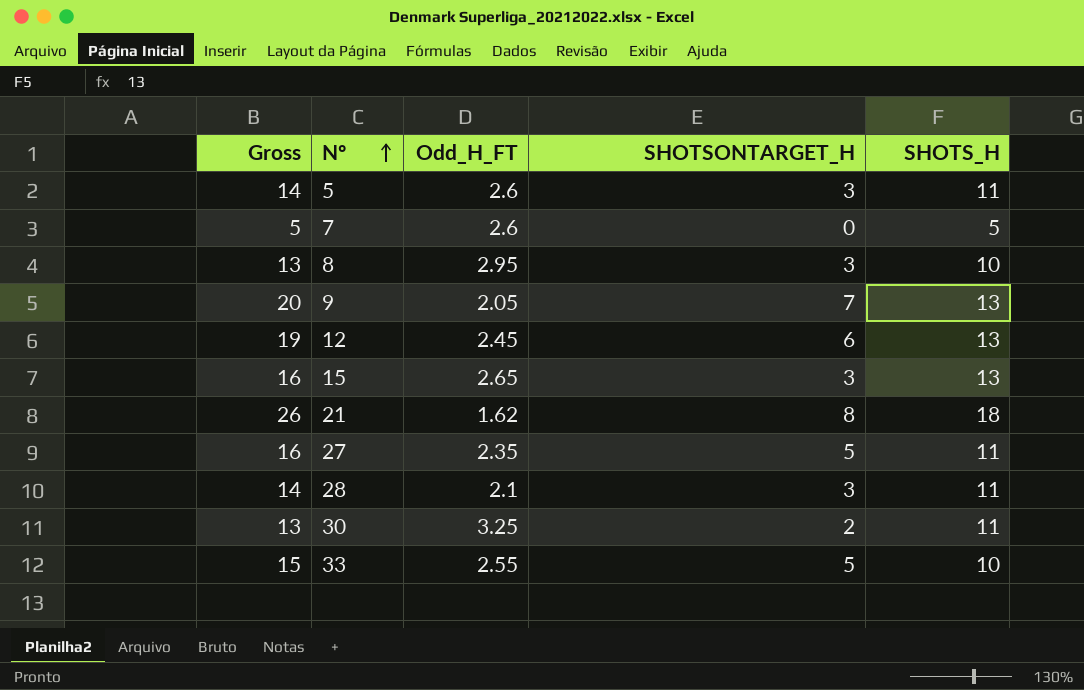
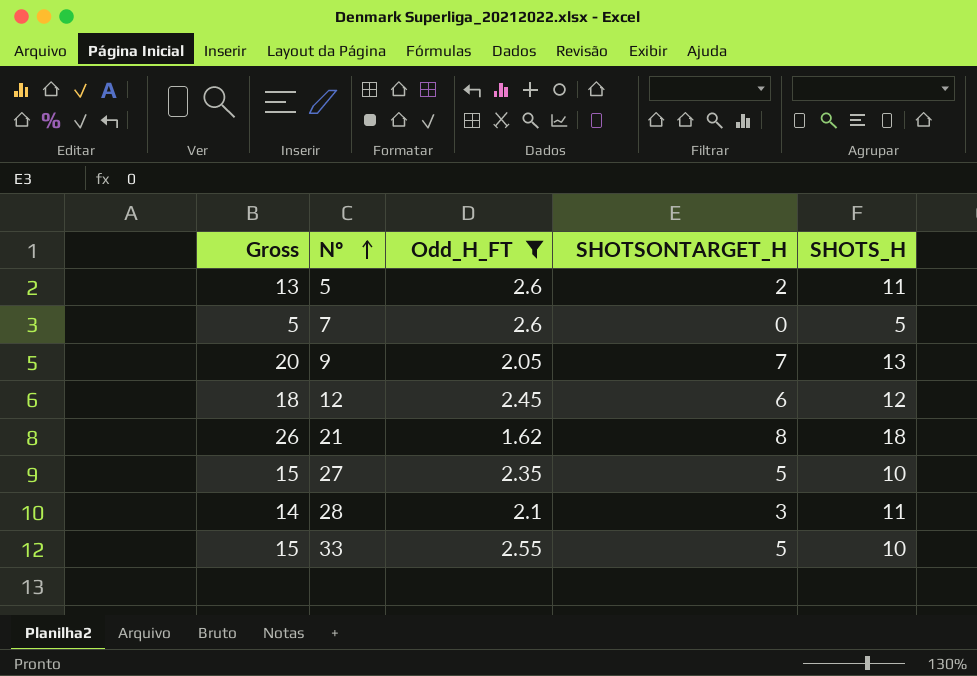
filter: none -> Odd_H_FT <= 2.6
5 | Gross: 14 -> 13
5 | SHOTSONTARGET_H: 3 -> 2
12 | Gross: 19 -> 18
12 | SHOTS_H: 13 -> 12
27 | Gross: 16 -> 15
27 | SHOTS_H: 11 -> 10

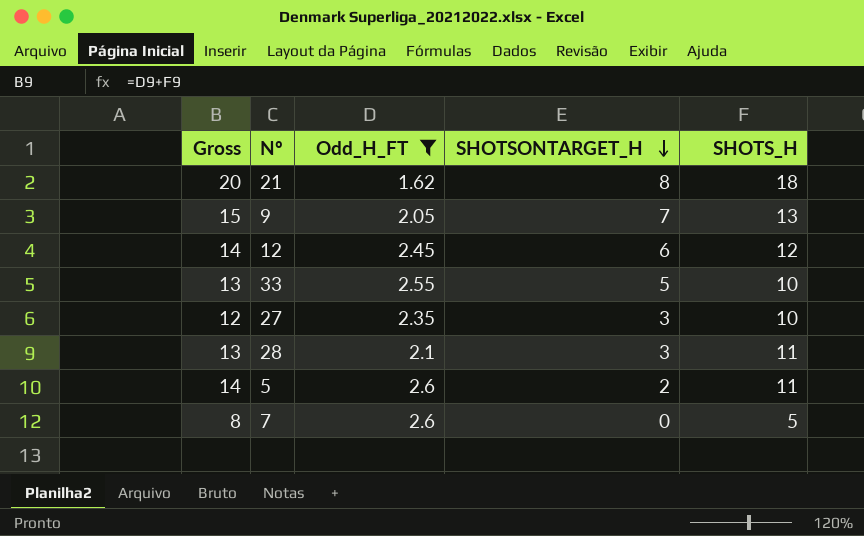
row order: Nº ascending -> SHOTSONTARGET_H descending
column Gross | formula: [SHOTSONTARGET_H] + [SHOTS_H] -> [Odd_H_FT] + [SHOTS_H]
27 | SHOTSONTARGET_H: 5 -> 3

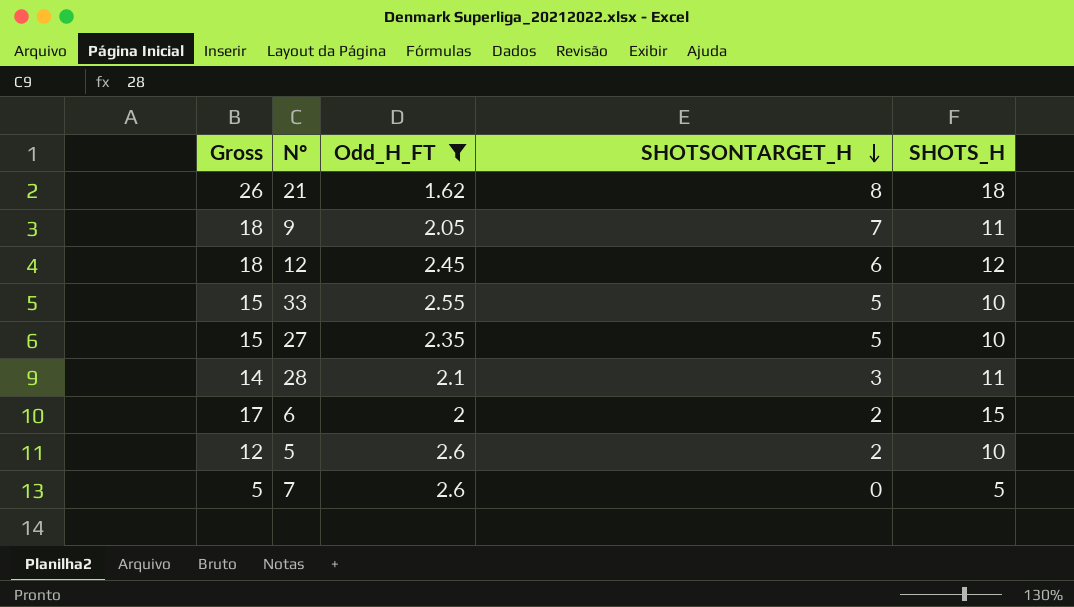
column Gross | formula: [Odd_H_FT] + [SHOTS_H] -> [SHOTSONTARGET_H] + [SHOTS_H]
9 | SHOTS_H: 13 -> 11
27 | SHOTSONTARGET_H: 3 -> 5
row 6: none -> 17 | 2 | 2 | 15
5 | SHOTS_H: 11 -> 10

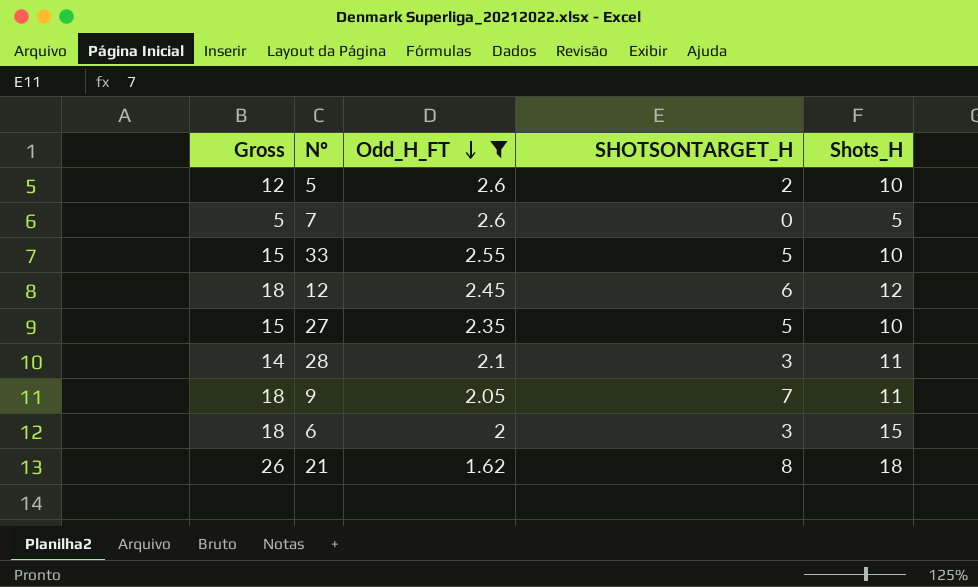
row order: SHOTSONTARGET_H descending -> Odd_H_FT descending
column name: SHOTS_H -> Shots_H
6 | Gross: 17 -> 18
6 | SHOTSONTARGET_H: 2 -> 3

